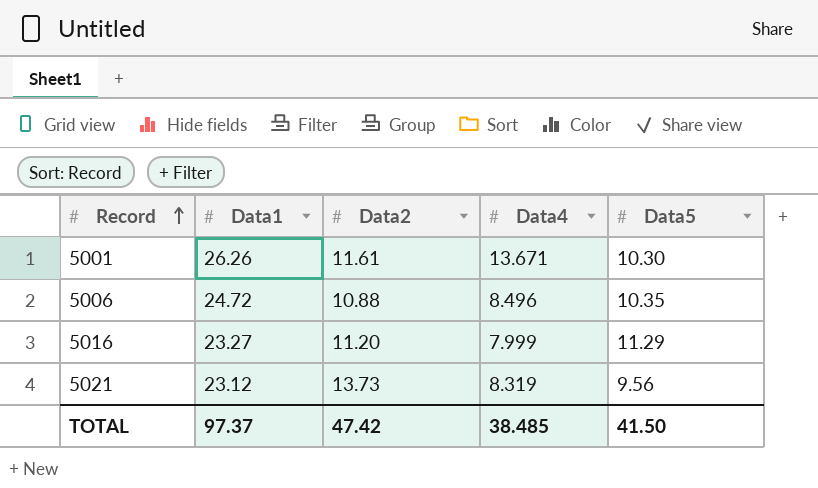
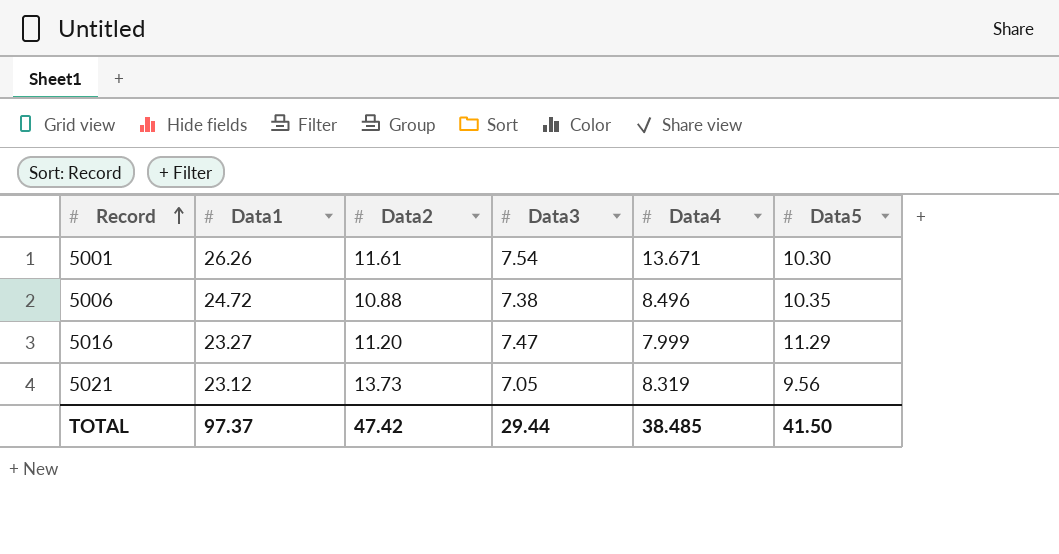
column Data3 | position: none -> 4

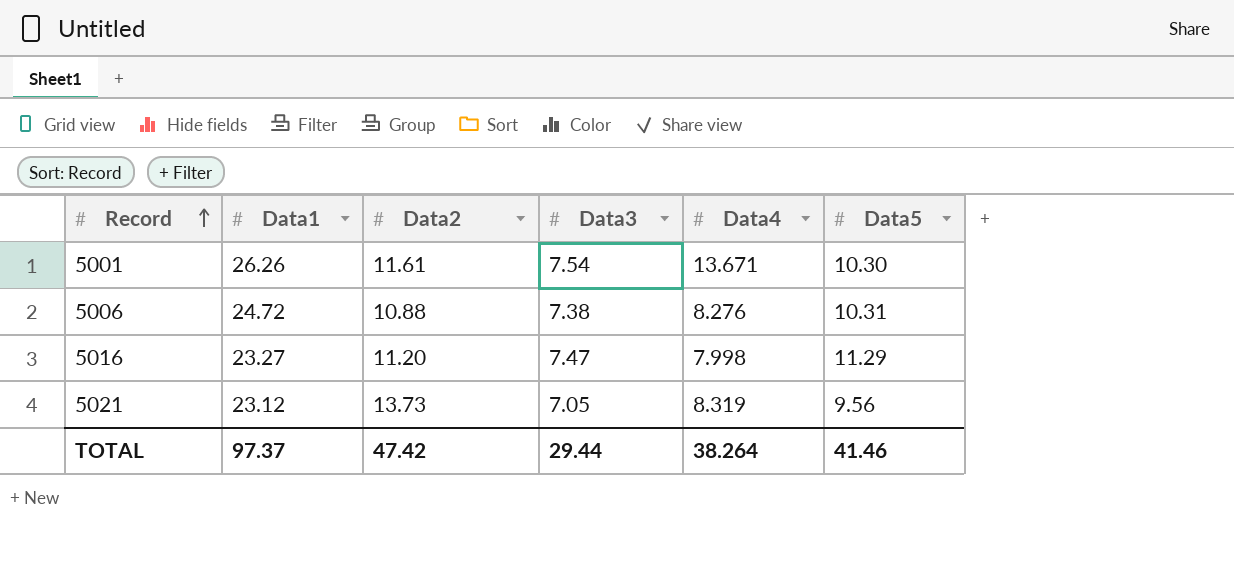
5006 | Data4: 8.496 -> 8.276
5006 | Data5: 10.35 -> 10.31
5016 | Data4: 7.999 -> 7.998
TOTAL | Data4: 38.485 -> 38.264
TOTAL | Data5: 41.50 -> 41.46

